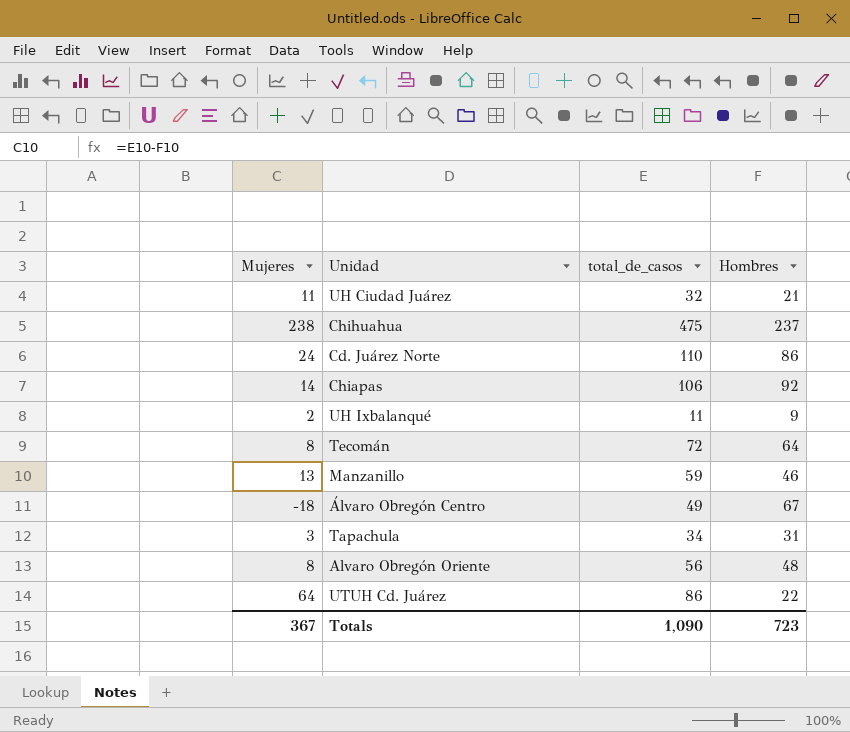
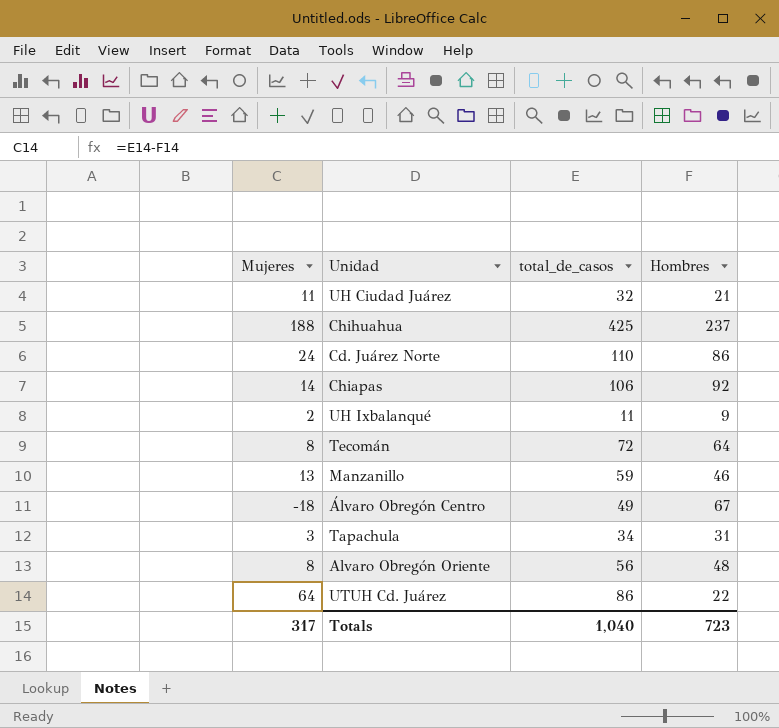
Chihuahua | Mujeres: 238 -> 188
Chihuahua | total_de_casos: 475 -> 425
Totals | Mujeres: 367 -> 317
Totals | total_de_casos: 1,090 -> 1,040

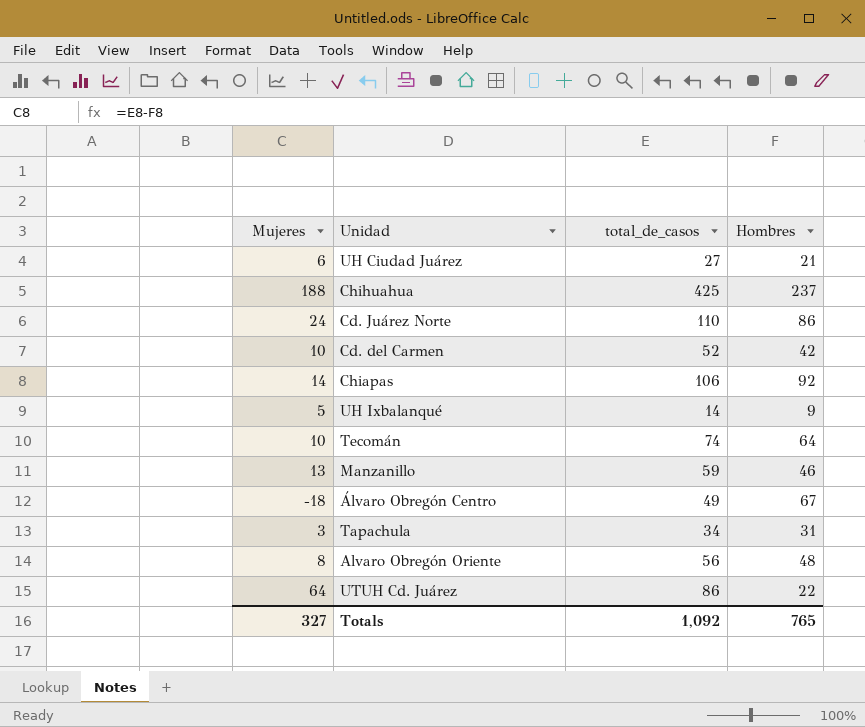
UH Ciudad Juárez | Mujeres: 11 -> 6
UH Ciudad Juárez | total_de_casos: 32 -> 27
row Cd. del Carmen: none -> 10 | 52 | 42
UH Ixbalanqué | Mujeres: 2 -> 5
UH Ixbalanqué | total_de_casos: 11 -> 14
Tecomán | Mujeres: 8 -> 10
Tecomán | total_de_casos: 72 -> 74
Totals | Mujeres: 317 -> 327
Totals | total_de_casos: 1,040 -> 1,092
Totals | Hombres: 723 -> 765

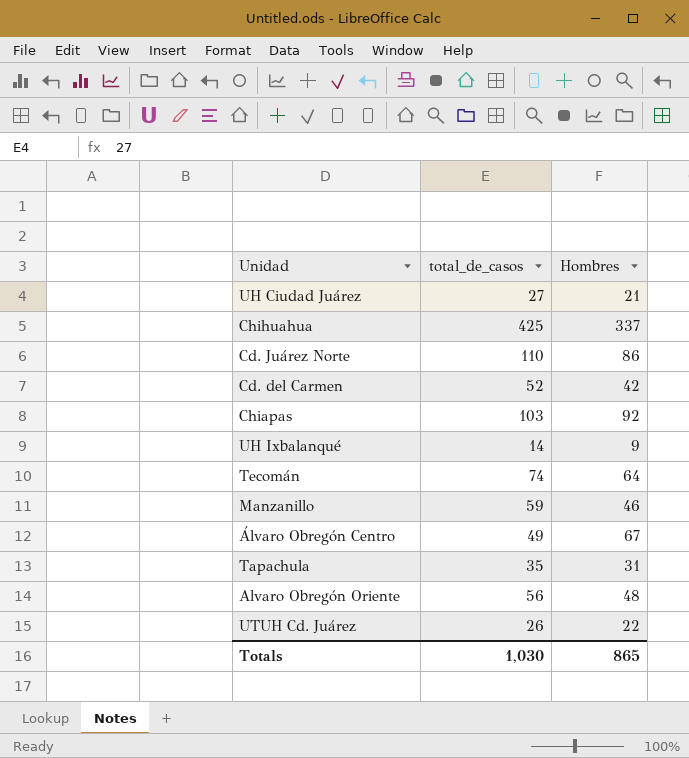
column Mujeres | formula: [total_de_casos] - [Hombres] -> none
Chihuahua | Hombres: 237 -> 337
Chiapas | total_de_casos: 106 -> 103
Tapachula | total_de_casos: 34 -> 35
UTUH Cd. Juárez | total_de_casos: 86 -> 26
Totals | total_de_casos: 1,092 -> 1,030
Totals | Hombres: 765 -> 865

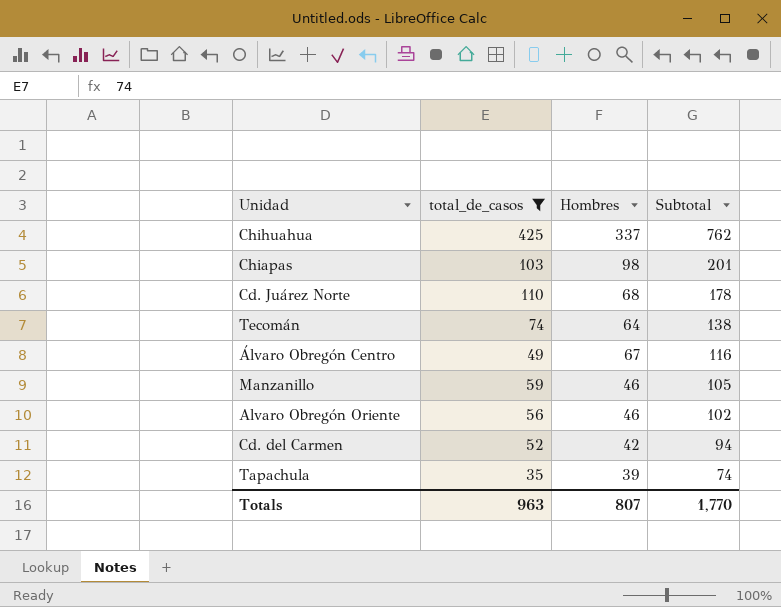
filter: none -> total_de_casos >= 35
row order: none -> Subtotal descending
column Subtotal | formula: none -> [total_de_casos] + [Hombres]
Chiapas | Hombres: 92 -> 98
Cd. Juárez Norte | Hombres: 86 -> 68
Alvaro Obregón Oriente | Hombres: 48 -> 46
Tapachula | Hombres: 31 -> 39
Totals | total_de_casos: 1,030 -> 963
Totals | Hombres: 865 -> 807

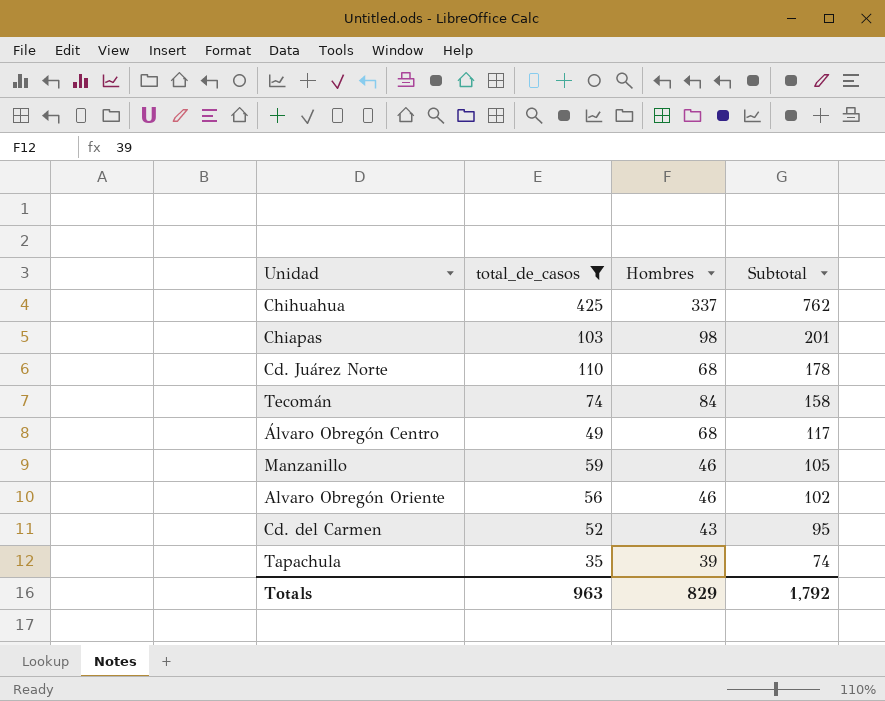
Tecomán | Hombres: 64 -> 84
Tecomán | Subtotal: 138 -> 158
Álvaro Obregón Centro | Hombres: 67 -> 68
Álvaro Obregón Centro | Subtotal: 116 -> 117
Cd. del Carmen | Hombres: 42 -> 43
Cd. del Carmen | Subtotal: 94 -> 95
Totals | Hombres: 807 -> 829
Totals | Subtotal: 1,770 -> 1,792

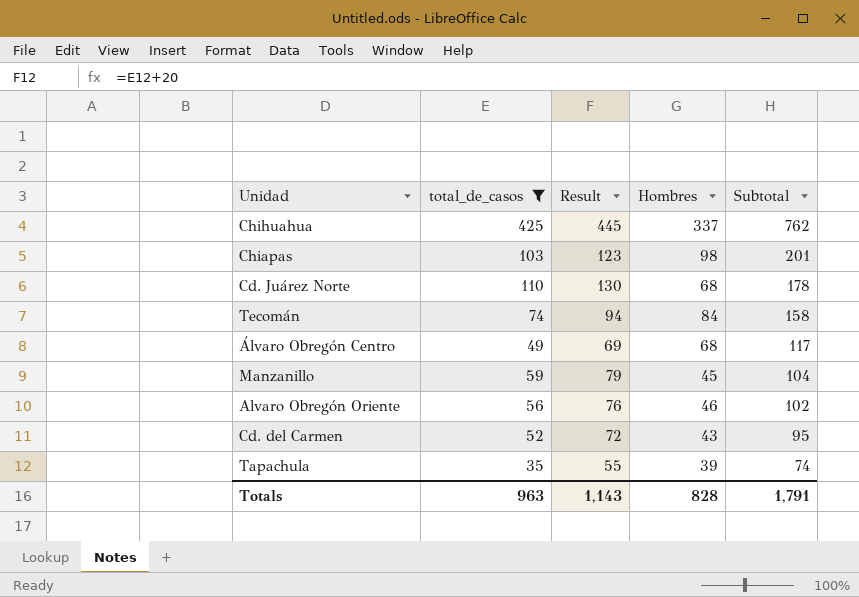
column Result | formula: none -> [total_de_casos] + 20
Manzanillo | Hombres: 46 -> 45
Manzanillo | Subtotal: 105 -> 104
Totals | Hombres: 829 -> 828
Totals | Subtotal: 1,792 -> 1,791

